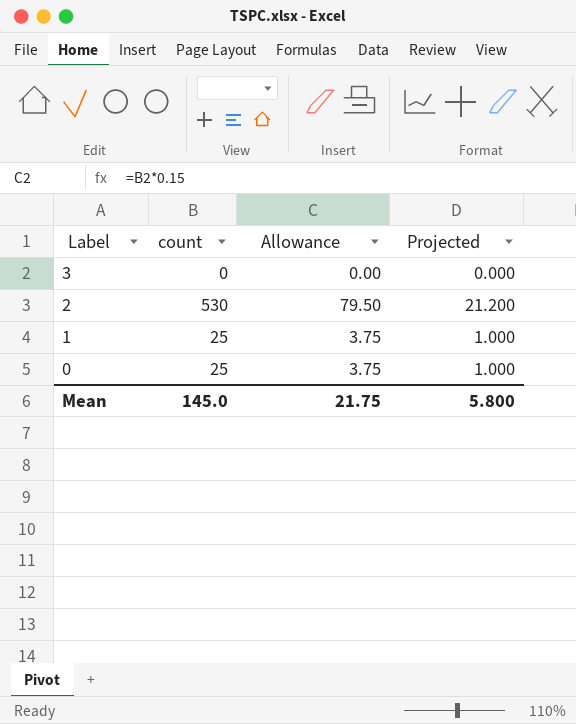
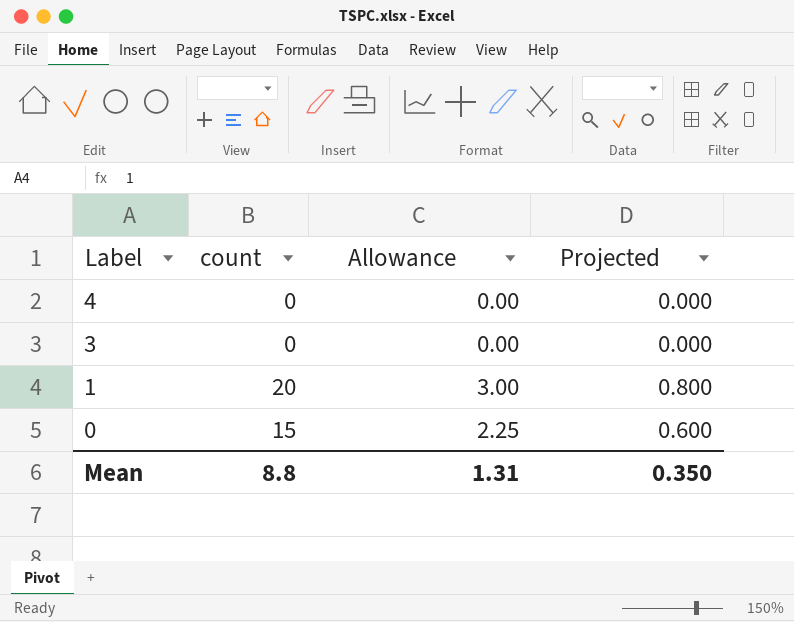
row 2: 530 | 79.50 | 21.200 -> none
row 4: none -> 0 | 0.00 | 0.000
1 | count: 25 -> 20
1 | Allowance: 3.75 -> 3.00
1 | Projected: 1.000 -> 0.800
0 | count: 25 -> 15
0 | Allowance: 3.75 -> 2.25
0 | Projected: 1.000 -> 0.600
Mean | count: 145.0 -> 8.8
Mean | Allowance: 21.75 -> 1.31
Mean | Projected: 5.800 -> 0.350

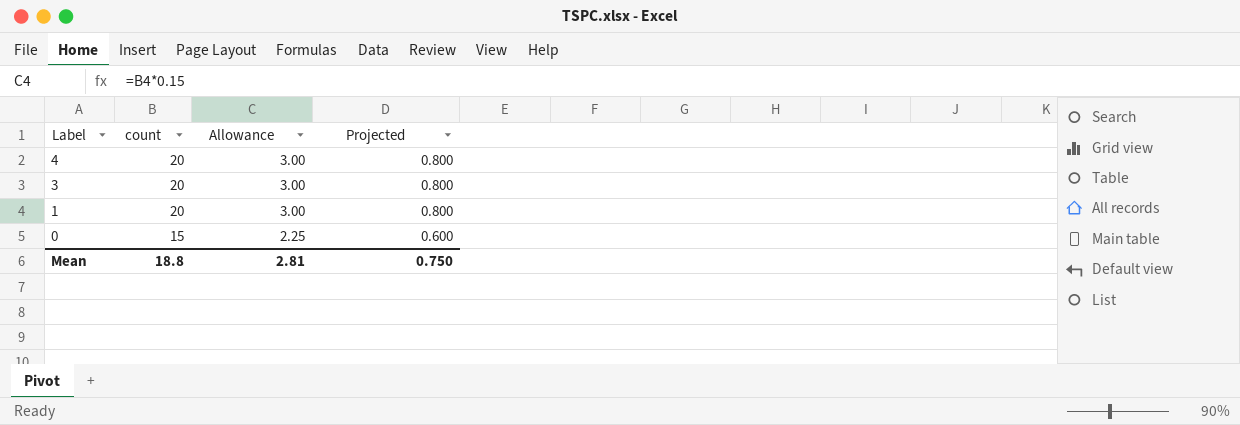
4 | count: 0 -> 20
4 | Allowance: 0.00 -> 3.00
4 | Projected: 0.000 -> 0.800
3 | count: 0 -> 20
3 | Allowance: 0.00 -> 3.00
3 | Projected: 0.000 -> 0.800
Mean | count: 8.8 -> 18.8
Mean | Allowance: 1.31 -> 2.81
Mean | Projected: 0.350 -> 0.750

